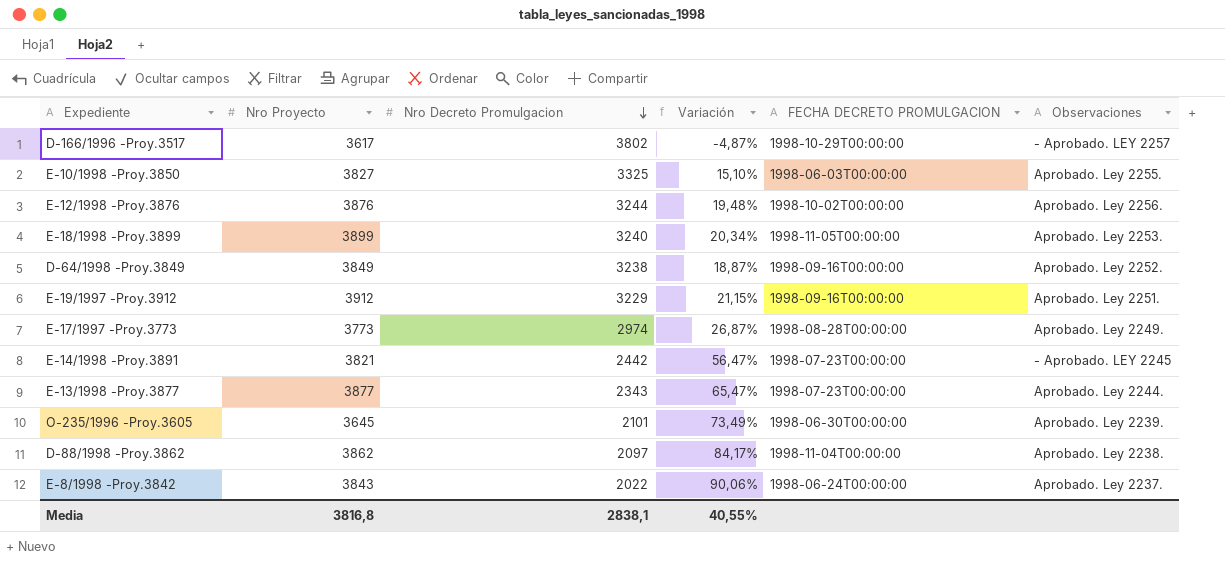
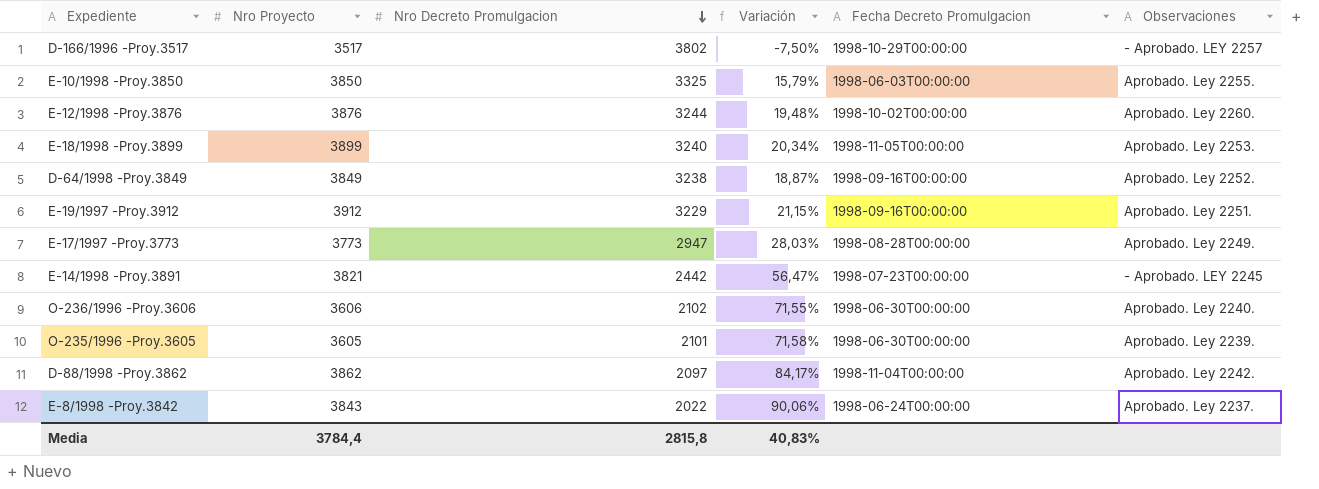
column name: FECHA DECRETO PROMULGACION -> Fecha Decreto Promulgacion
row E-13/1998 -Proy.3877: 3877 | 2343 | 65,47% | 1998-07-23T00:00:00 | Aprobado. Ley 2244. -> none
D-166/1996 -Proy.3517 | Nro Proyecto: 3617 -> 3517
D-166/1996 -Proy.3517 | Variación: -4,87% -> -7,50%
E-10/1998 -Proy.3850 | Nro Proyecto: 3827 -> 3850
E-10/1998 -Proy.3850 | Variación: 15,10% -> 15,79%
E-12/1998 -Proy.3876 | Observaciones: Aprobado. Ley 2256. -> Aprobado. Ley 2260.
E-17/1997 -Proy.3773 | Nro Decreto Promulgacion: 2974 -> 2947
E-17/1997 -Proy.3773 | Variación: 26,87% -> 28,03%
row O-236/1996 -Proy.3606: none -> 3606 | 2102 | 71,55% | 1998-06-30T00:00:00 | Aprobado. Ley 2240.
O-235/1996 -Proy.3605 | Nro Proyecto: 3645 -> 3605
O-235/1996 -Proy.3605 | Variación: 73,49% -> 71,58%
D-88/1998 -Proy.3862 | Observaciones: Aprobado. Ley 2238. -> Aprobado. Ley 2242.
Media | Nro Proyecto: 3816,8 -> 3784,4
Media | Nro Decreto Promulgacion: 2838,1 -> 2815,8
Media | Variación: 40,55% -> 40,83%

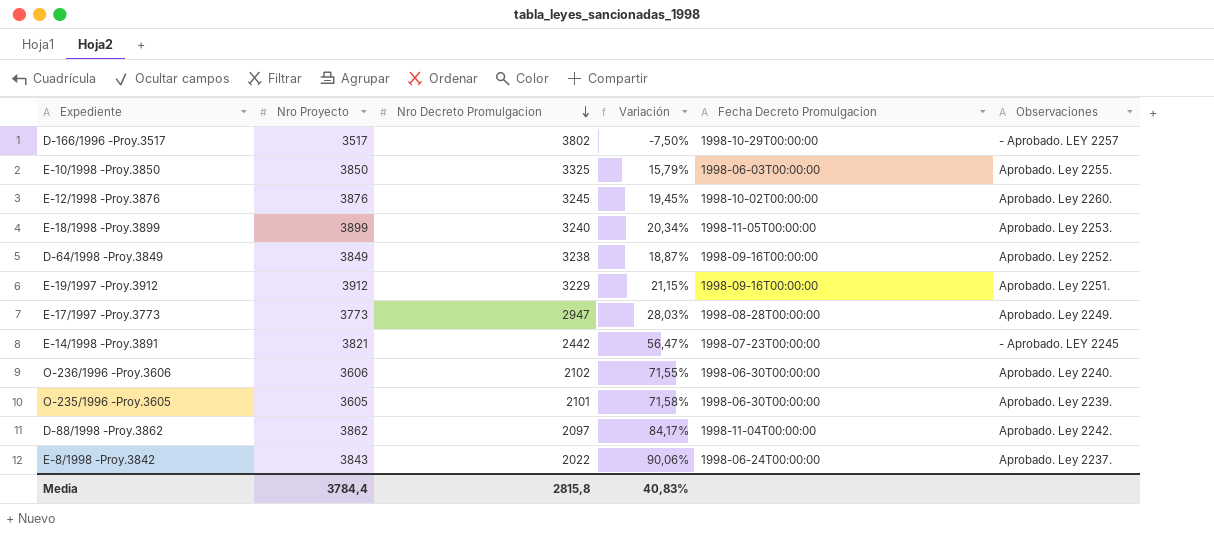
E-12/1998 -Proy.3876 | Nro Decreto Promulgacion: 3244 -> 3245
E-12/1998 -Proy.3876 | Variación: 19,48% -> 19,45%

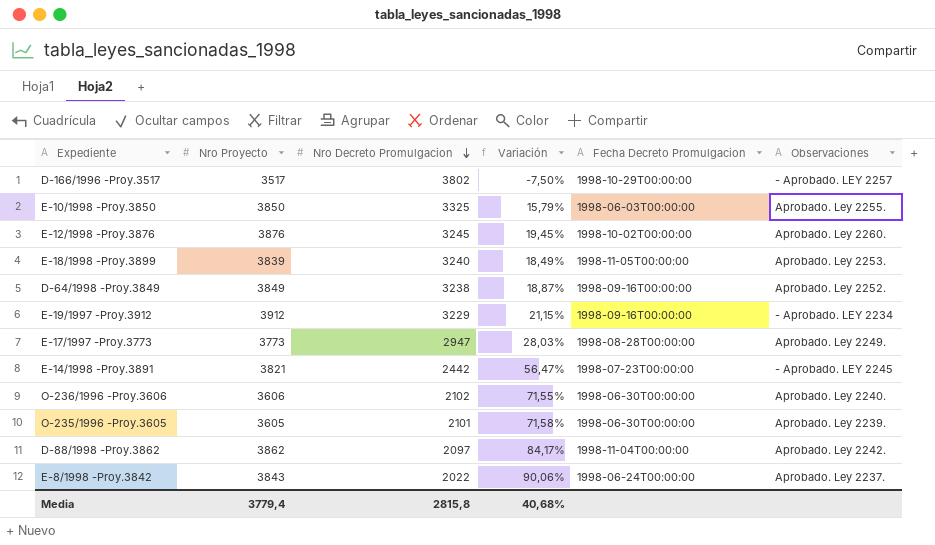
E-18/1998 -Proy.3899 | Nro Proyecto: 3899 -> 3839
E-18/1998 -Proy.3899 | Variación: 20,34% -> 18,49%
E-19/1997 -Proy.3912 | Observaciones: Aprobado. Ley 2251. -> - Aprobado. LEY 2234
Media | Nro Proyecto: 3784,4 -> 3779,4
Media | Variación: 40,83% -> 40,68%

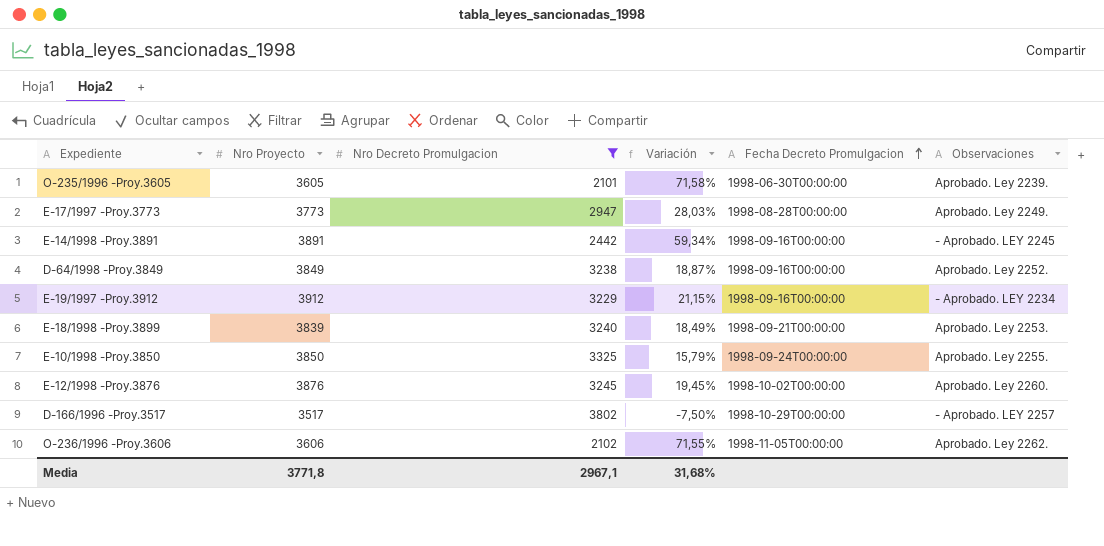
filter: none -> Nro Decreto Promulgacion >= 2101
row order: Nro Decreto Promulgacion descending -> Fecha Decreto Promulgacion ascending
E-14/1998 -Proy.3891 | Nro Proyecto: 3821 -> 3891
E-14/1998 -Proy.3891 | Variación: 56,47% -> 59,34%
E-14/1998 -Proy.3891 | Fecha Decreto Promulgacion: 1998-07-23T00:00:00 -> 1998-09-16T00:00:00
E-18/1998 -Proy.3899 | Fecha Decreto Promulgacion: 1998-11-05T00:00:00 -> 1998-09-21T00:00:00
E-10/1998 -Proy.3850 | Fecha Decreto Promulgacion: 1998-06-03T00:00:00 -> 1998-09-24T00:00:00
O-236/1996 -Proy.3606 | Fecha Decreto Promulgacion: 1998-06-30T00:00:00 -> 1998-11-05T00:00:00
O-236/1996 -Proy.3606 | Observaciones: Aprobado. Ley 2240. -> Aprobado. Ley 2262.
Media | Nro Proyecto: 3779,4 -> 3771,8
Media | Nro Decreto Promulgacion: 2815,8 -> 2967,1
Media | Variación: 40,68% -> 31,68%

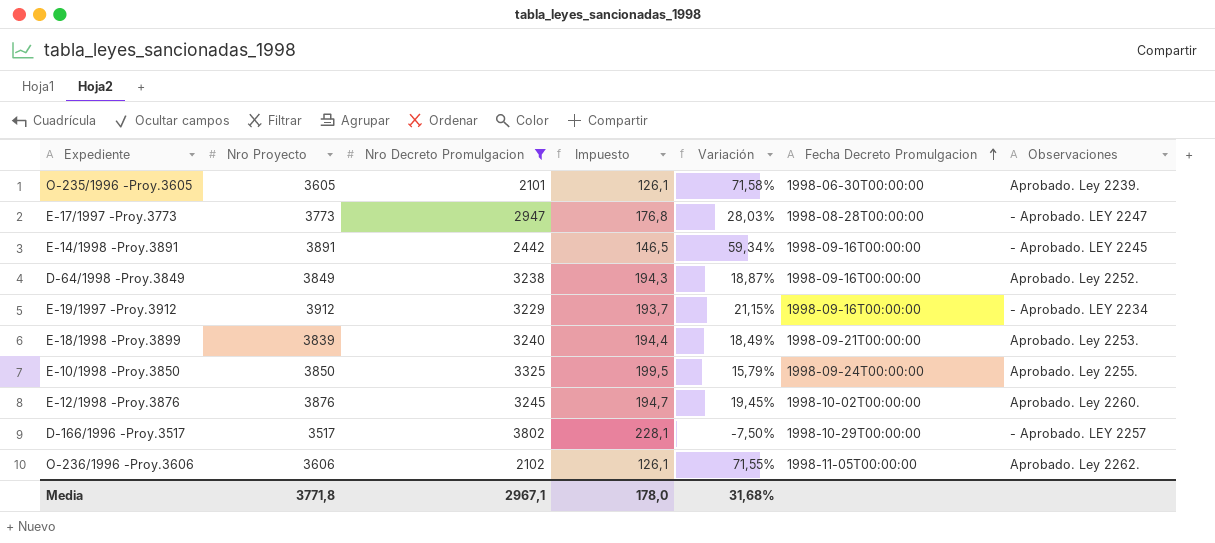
column Impuesto | formula: none -> [Nro Decreto Promulgacion] * 0,06
E-17/1997 -Proy.3773 | Observaciones: Aprobado. Ley 2249. -> - Aprobado. LEY 2247

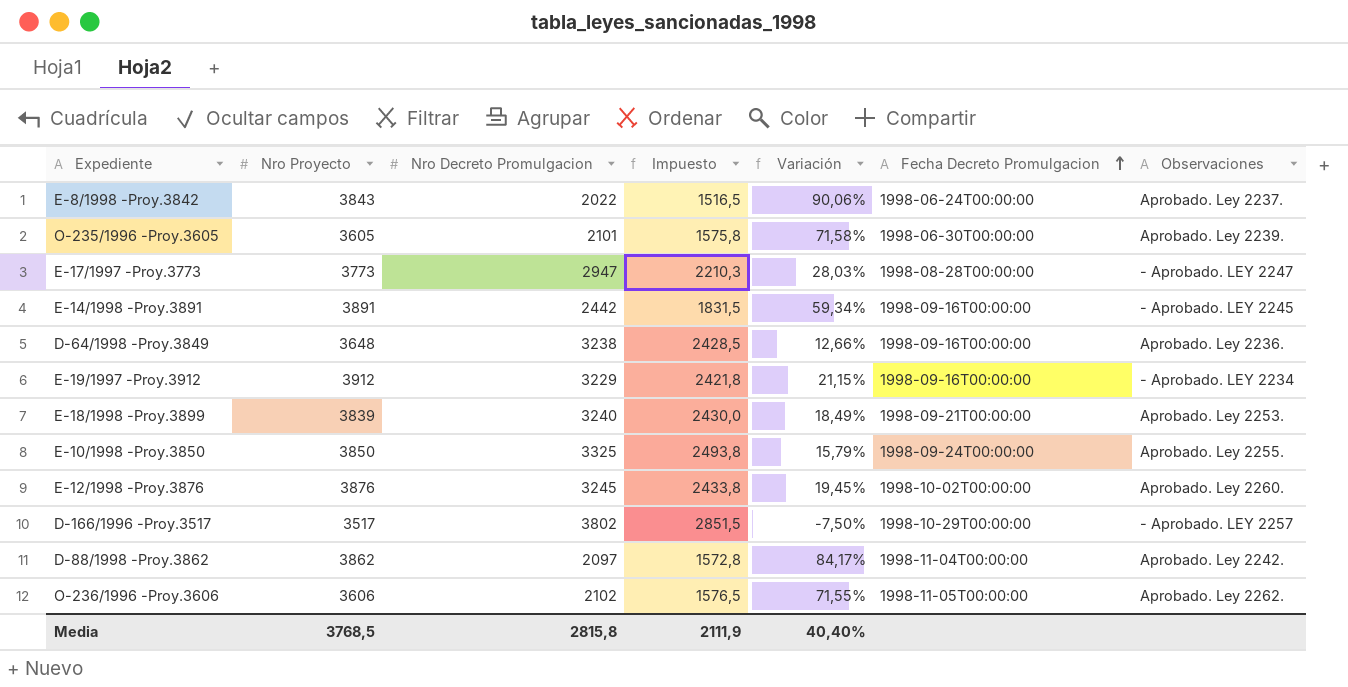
filter: Nro Decreto Promulgacion >= 2101 -> none
column Impuesto | formula: [Nro Decreto Promulgacion] * 0,06 -> [Nro Decreto Promulgacion] * 0,75
D-64/1998 -Proy.3849 | Nro Proyecto: 3849 -> 3648
D-64/1998 -Proy.3849 | Variación: 18,87% -> 12,66%
D-64/1998 -Proy.3849 | Observaciones: Aprobado. Ley 2252. -> Aprobado. Ley 2236.
Media | Nro Proyecto: 3771,8 -> 3768,5
Media | Nro Decreto Promulgacion: 2967,1 -> 2815,8
Media | Impuesto: 178,0 -> 2111,9
Media | Variación: 31,68% -> 40,40%

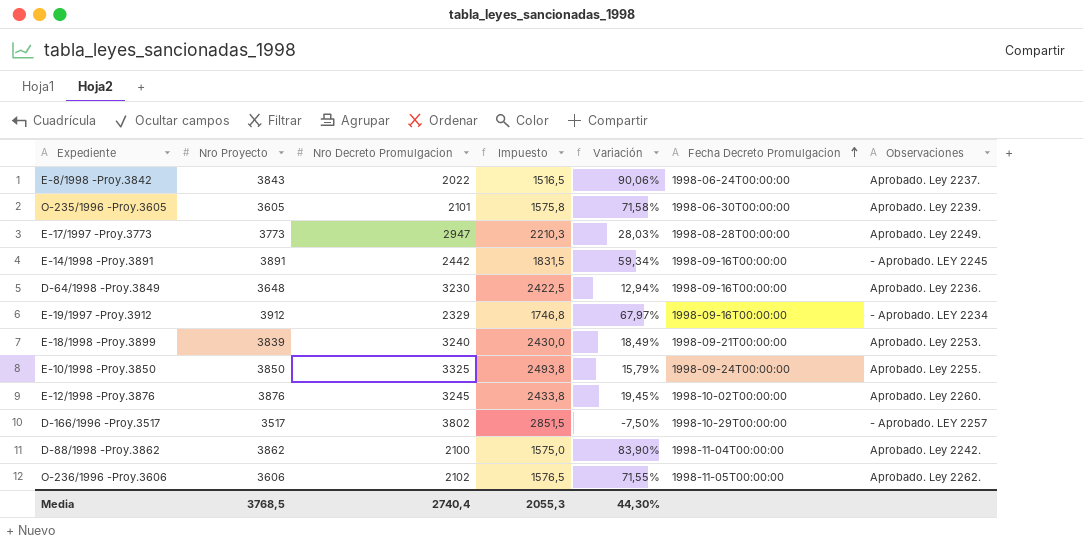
E-17/1997 -Proy.3773 | Observaciones: - Aprobado. LEY 2247 -> Aprobado. Ley 2249.
D-64/1998 -Proy.3849 | Nro Decreto Promulgacion: 3238 -> 3230
D-64/1998 -Proy.3849 | Impuesto: 2428,5 -> 2422,5
D-64/1998 -Proy.3849 | Variación: 12,66% -> 12,94%
E-19/1997 -Proy.3912 | Nro Decreto Promulgacion: 3229 -> 2329
E-19/1997 -Proy.3912 | Impuesto: 2421,8 -> 1746,8
E-19/1997 -Proy.3912 | Variación: 21,15% -> 67,97%
D-88/1998 -Proy.3862 | Nro Decreto Promulgacion: 2097 -> 2100
D-88/1998 -Proy.3862 | Impuesto: 1572,8 -> 1575,0
D-88/1998 -Proy.3862 | Variación: 84,17% -> 83,90%
Media | Nro Decreto Promulgacion: 2815,8 -> 2740,4
Media | Impuesto: 2111,9 -> 2055,3
Media | Variación: 40,40% -> 44,30%

